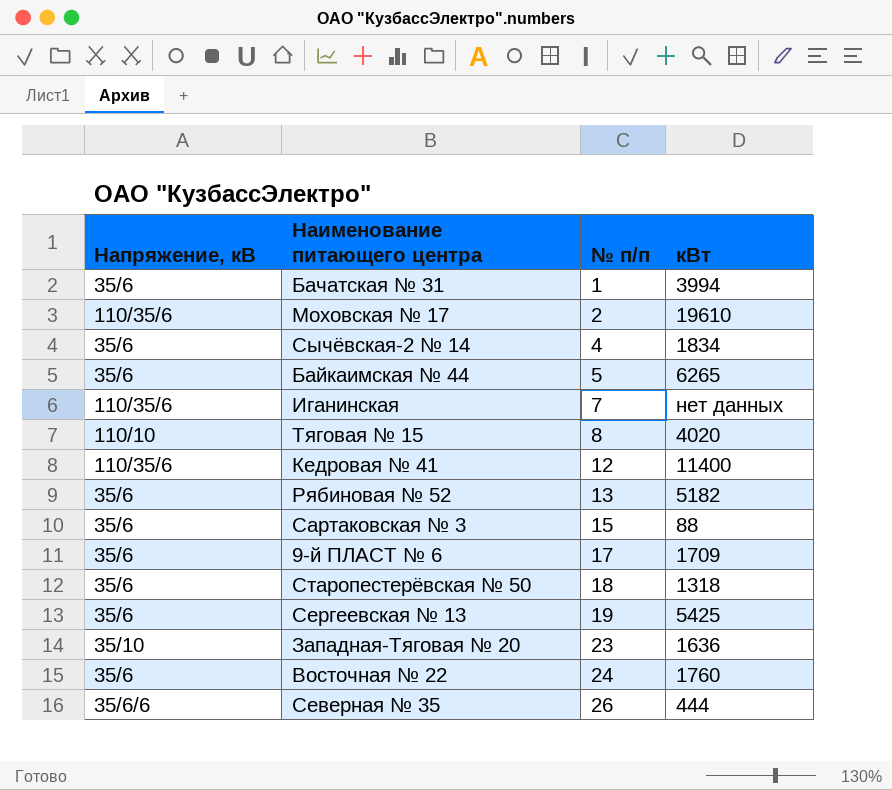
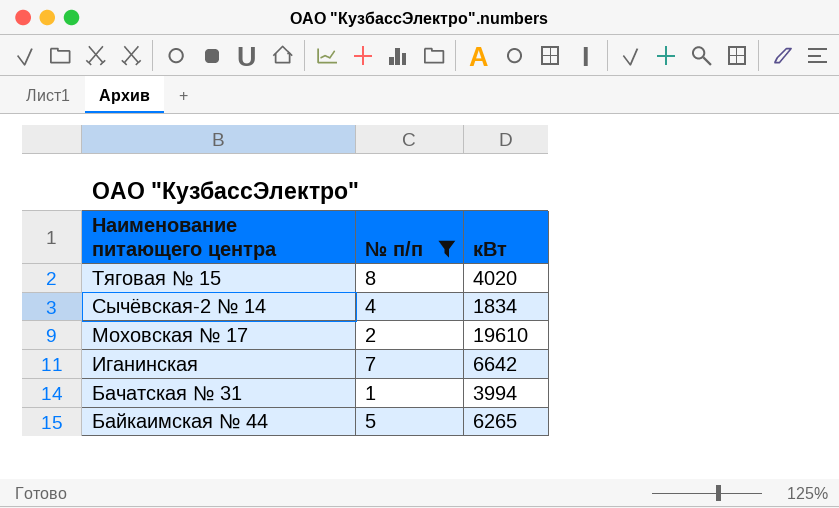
filter: none -> № п/п <= 8
row order: № п/п ascending -> Наименование питающего центра descending
column Напряжение, кВ | position: 1 -> none
Иганинская | кВт: нет данных -> 6642

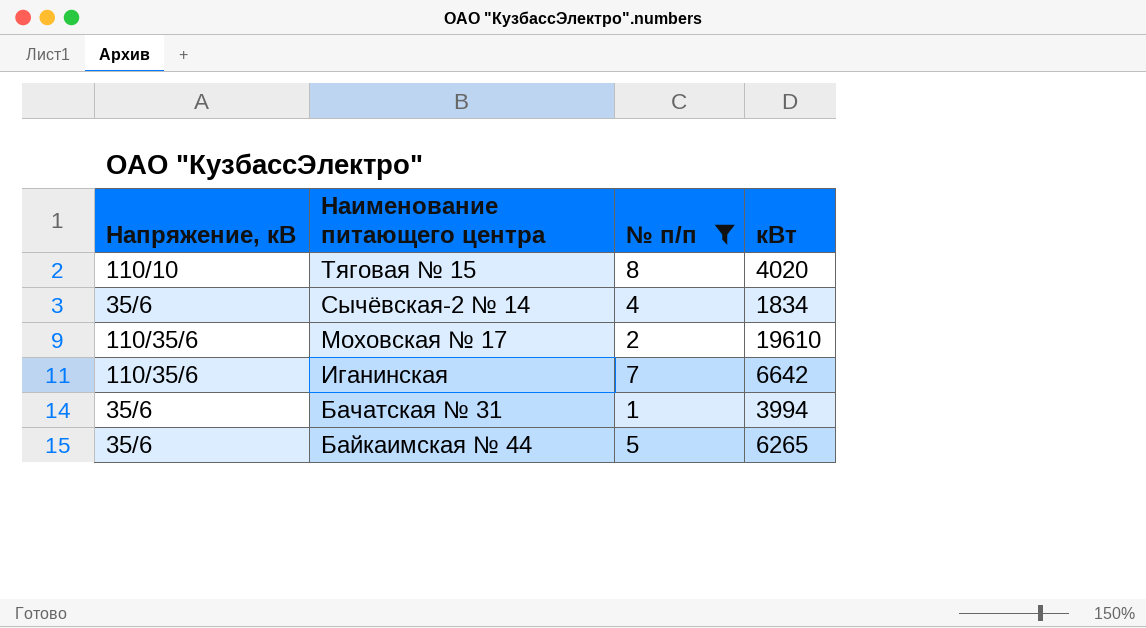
column Напряжение, кВ | position: none -> 1

